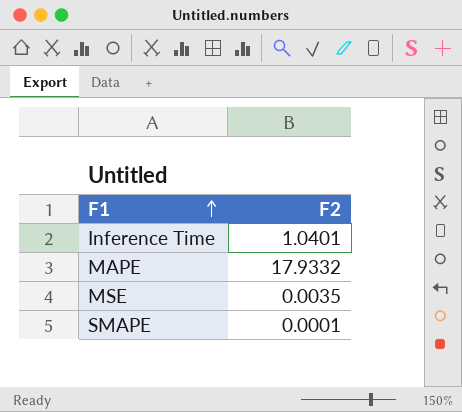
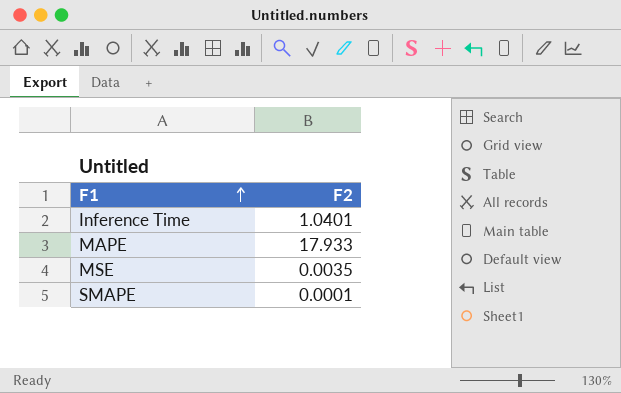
MAPE | F2: 17.9332 -> 17.933

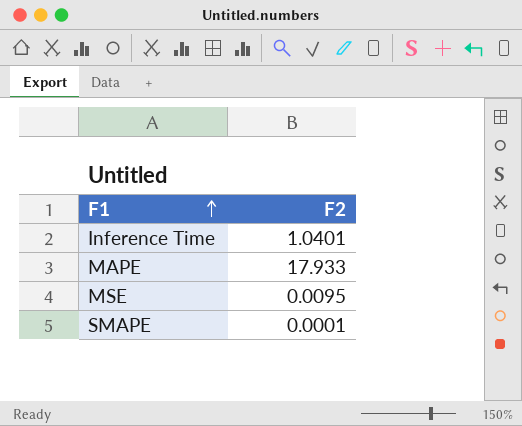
MSE | F2: 0.0035 -> 0.0095

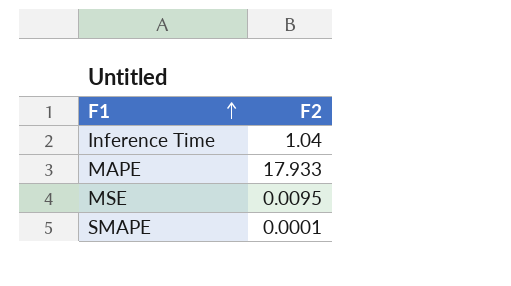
Inference Time | F2: 1.0401 -> 1.04

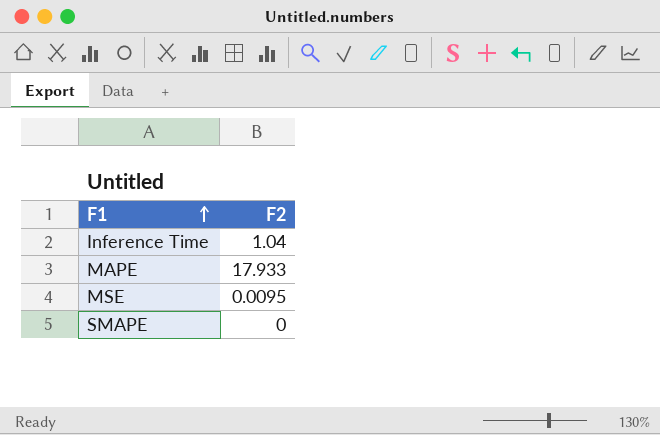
SMAPE | F2: 0.0001 -> 0

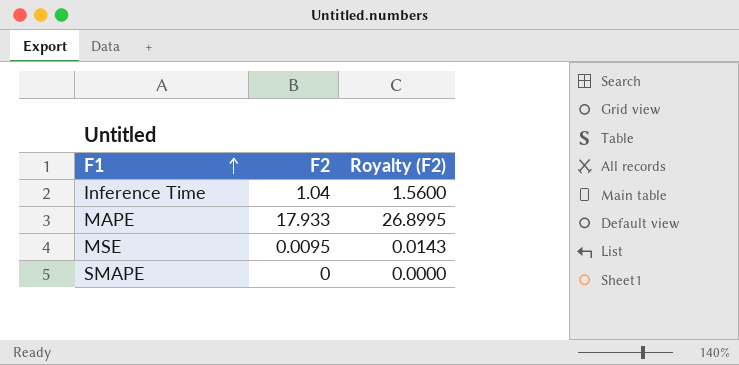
column Royalty (F2) | formula: none -> [F2] * 1.5

